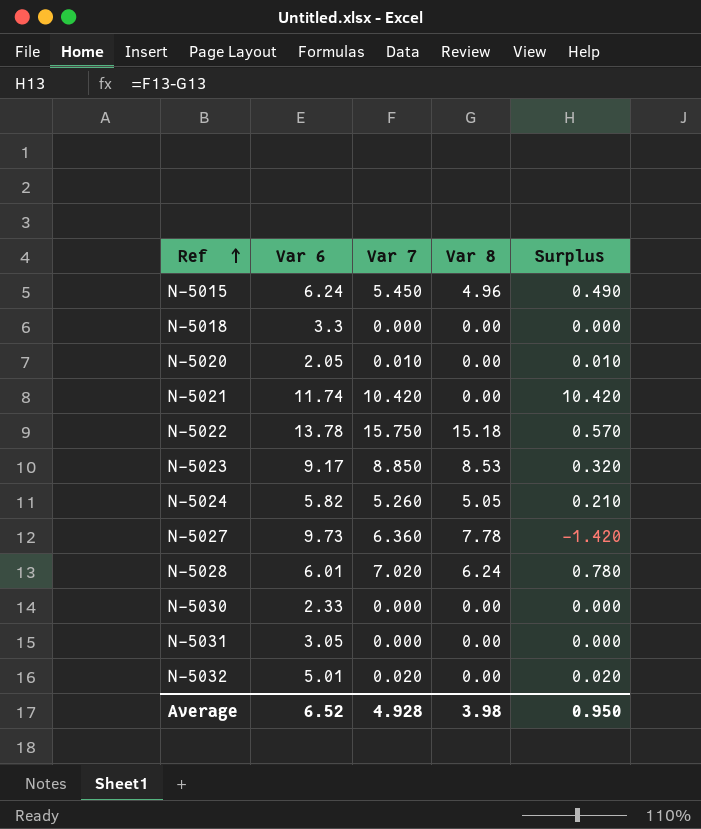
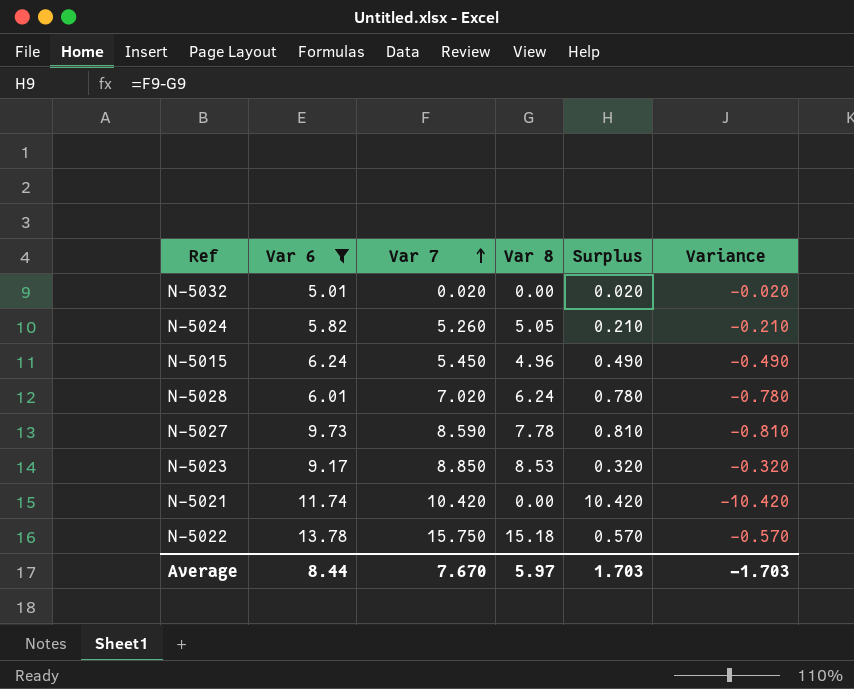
filter: none -> Var 6 >= 5.01
row order: Ref ascending -> Var 7 ascending
column Variance | formula: none -> [Var 8] - [Var 7]
N-5027 | Var 7: 6.360 -> 8.590
N-5027 | Surplus: -1.420 -> 0.810
Average | Var 6: 6.52 -> 8.44
Average | Var 7: 4.928 -> 7.670
Average | Var 8: 3.98 -> 5.97
Average | Surplus: 0.950 -> 1.703

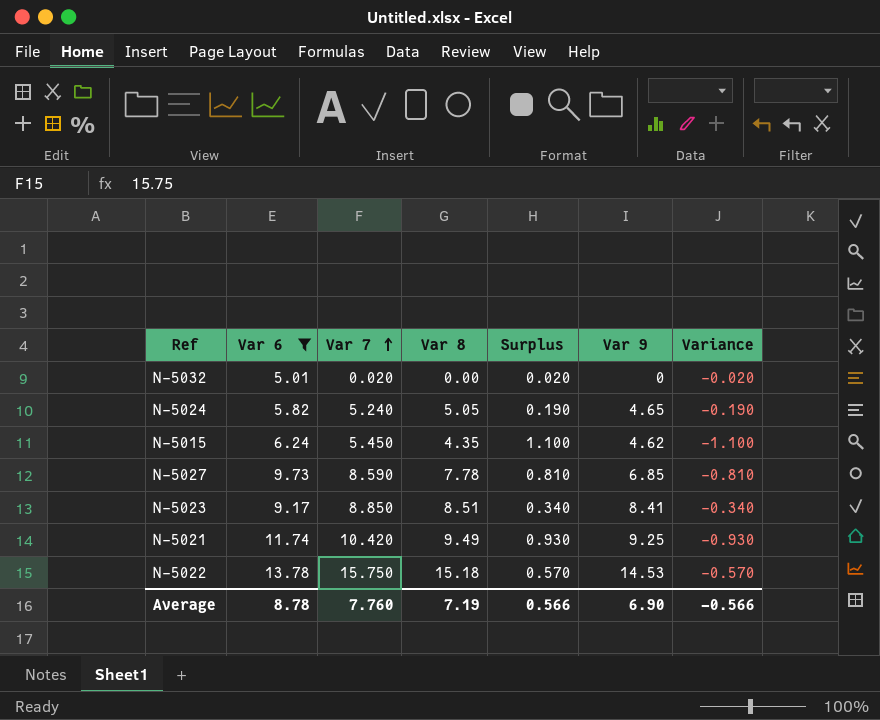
column Var 9 | position: none -> 6
row N-5028: 6.01 | 7.020 | 6.24 | 0.780 | -0.780 -> none
N-5024 | Var 7: 5.260 -> 5.240
N-5024 | Surplus: 0.210 -> 0.190
N-5024 | Variance: -0.210 -> -0.190
N-5015 | Var 8: 4.96 -> 4.35
N-5015 | Surplus: 0.490 -> 1.100
N-5015 | Variance: -0.490 -> -1.100
N-5023 | Var 8: 8.53 -> 8.51
N-5023 | Surplus: 0.320 -> 0.340
N-5023 | Variance: -0.320 -> -0.340
N-5021 | Var 8: 0.00 -> 9.49
N-5021 | Surplus: 10.420 -> 0.930
N-5021 | Variance: -10.420 -> -0.930
Average | Var 6: 8.44 -> 8.78
Average | Var 7: 7.670 -> 7.760
Average | Var 8: 5.97 -> 7.19
Average | Surplus: 1.703 -> 0.566
Average | Variance: -1.703 -> -0.566

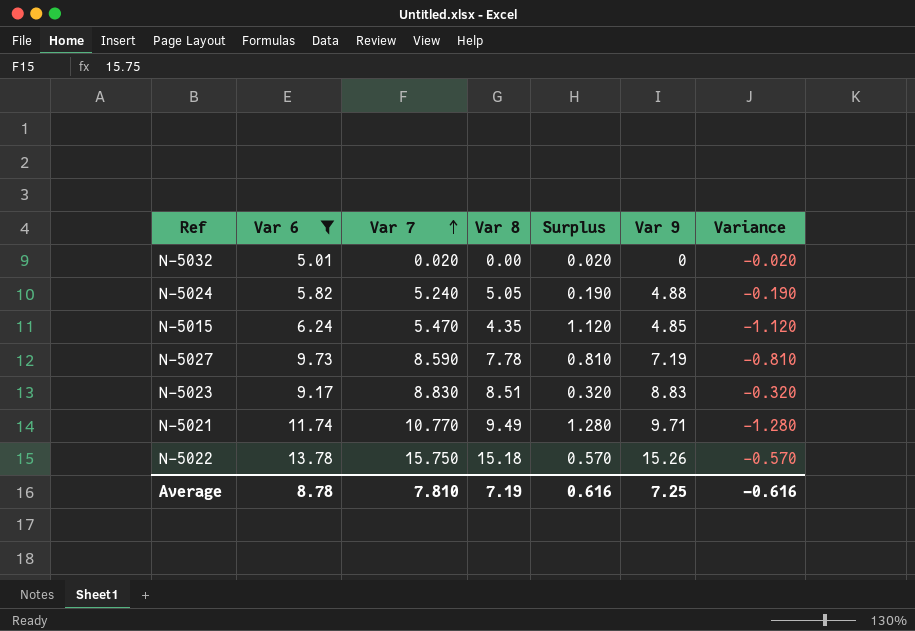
N-5024 | Var 9: 4.65 -> 4.88
N-5015 | Var 7: 5.450 -> 5.470
N-5015 | Surplus: 1.100 -> 1.120
N-5015 | Var 9: 4.62 -> 4.85
N-5015 | Variance: -1.100 -> -1.120
N-5027 | Var 9: 6.85 -> 7.19
N-5023 | Var 7: 8.850 -> 8.830
N-5023 | Surplus: 0.340 -> 0.320
N-5023 | Var 9: 8.41 -> 8.83
N-5023 | Variance: -0.340 -> -0.320
N-5021 | Var 7: 10.420 -> 10.770
N-5021 | Surplus: 0.930 -> 1.280
N-5021 | Var 9: 9.25 -> 9.71
N-5021 | Variance: -0.930 -> -1.280
N-5022 | Var 9: 14.53 -> 15.26
Average | Var 7: 7.760 -> 7.810
Average | Surplus: 0.566 -> 0.616
Average | Var 9: 6.90 -> 7.25
Average | Variance: -0.566 -> -0.616

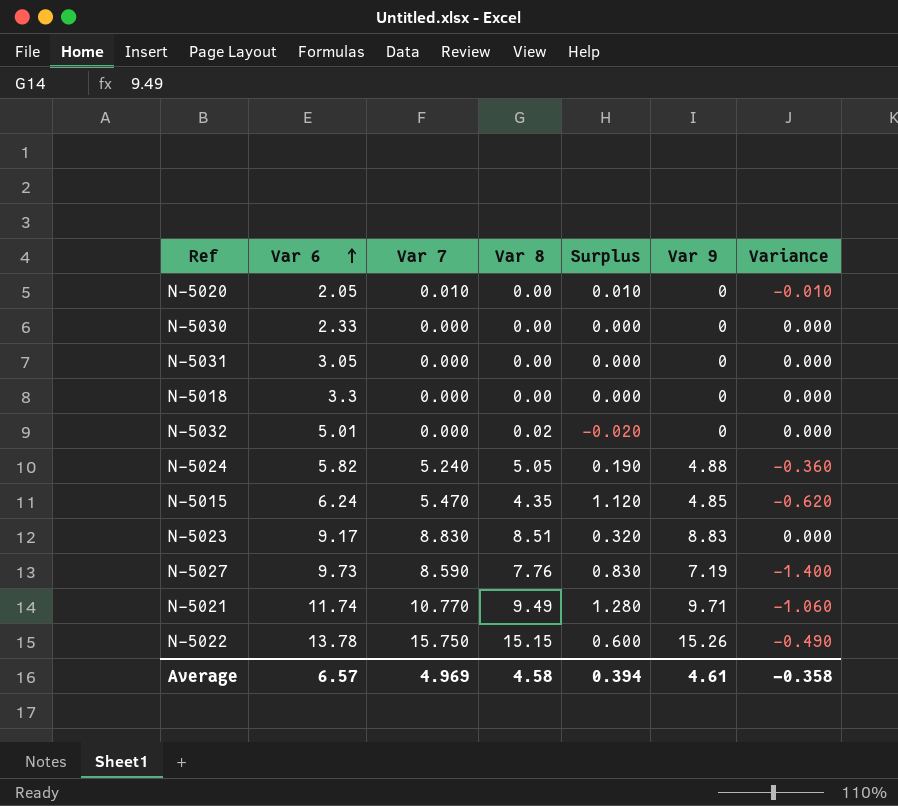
filter: Var 6 >= 5.01 -> none
row order: Var 7 ascending -> Var 6 ascending
column Variance | formula: [Var 8] - [Var 7] -> [Var 9] - [Var 7]
N-5032 | Var 7: 0.020 -> 0.000
N-5032 | Var 8: 0.00 -> 0.02
N-5032 | Surplus: 0.020 -> -0.020
N-5027 | Var 8: 7.78 -> 7.76
N-5027 | Surplus: 0.810 -> 0.830
N-5022 | Var 8: 15.18 -> 15.15
N-5022 | Surplus: 0.570 -> 0.600
Average | Var 6: 8.78 -> 6.57
Average | Var 7: 7.810 -> 4.969
Average | Var 8: 7.19 -> 4.58
Average | Surplus: 0.616 -> 0.394
Average | Var 9: 7.25 -> 4.61
Average | Variance: -0.616 -> -0.358

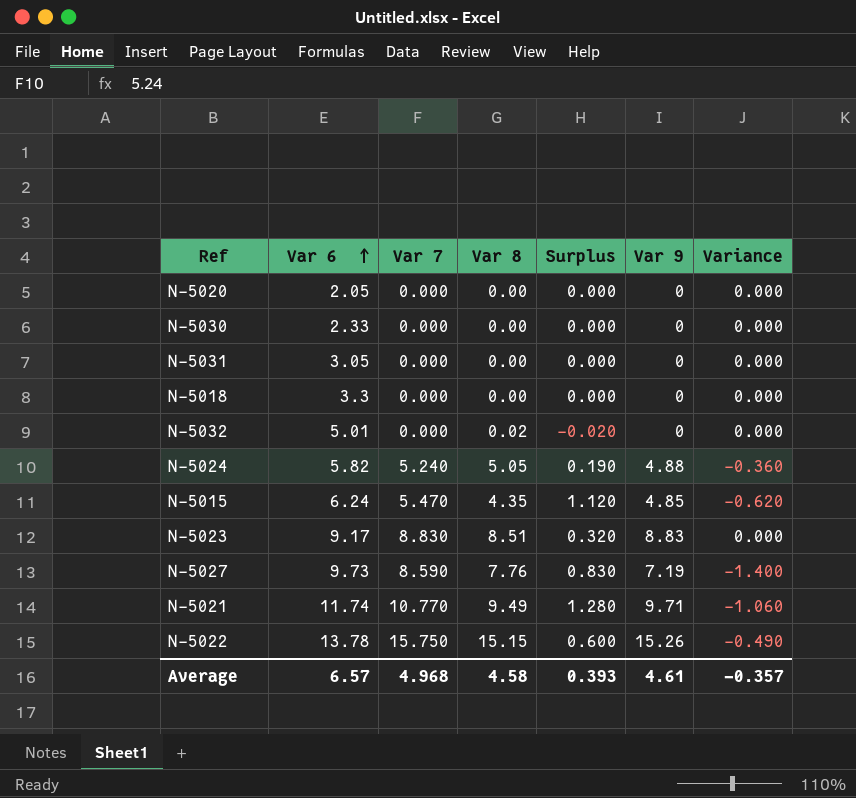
N-5020 | Var 7: 0.010 -> 0.000
N-5020 | Surplus: 0.010 -> 0.000
N-5020 | Variance: -0.010 -> 0.000
Average | Var 7: 4.969 -> 4.968
Average | Surplus: 0.394 -> 0.393
Average | Variance: -0.358 -> -0.357

